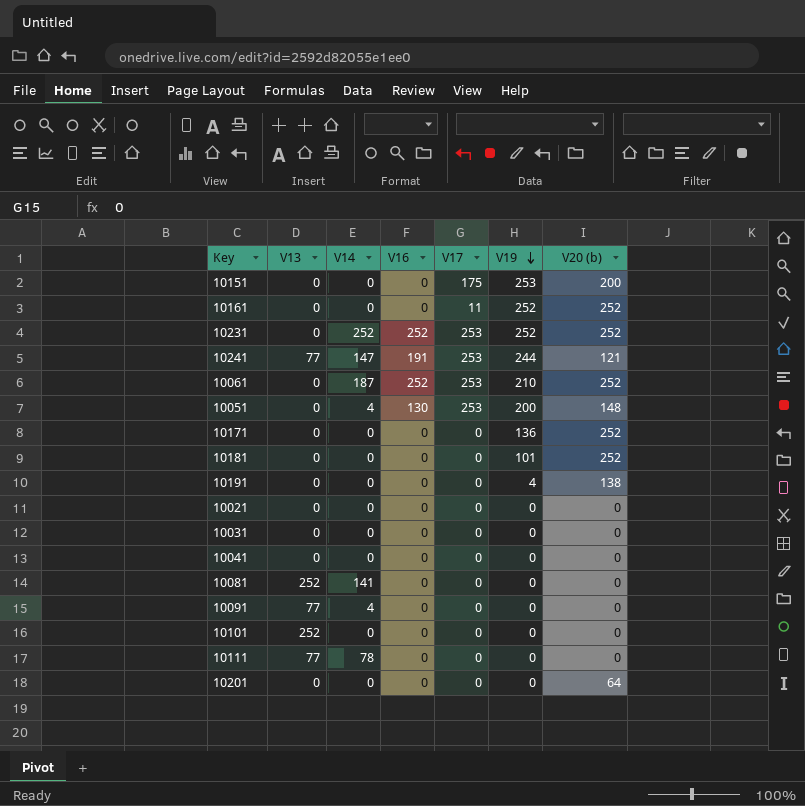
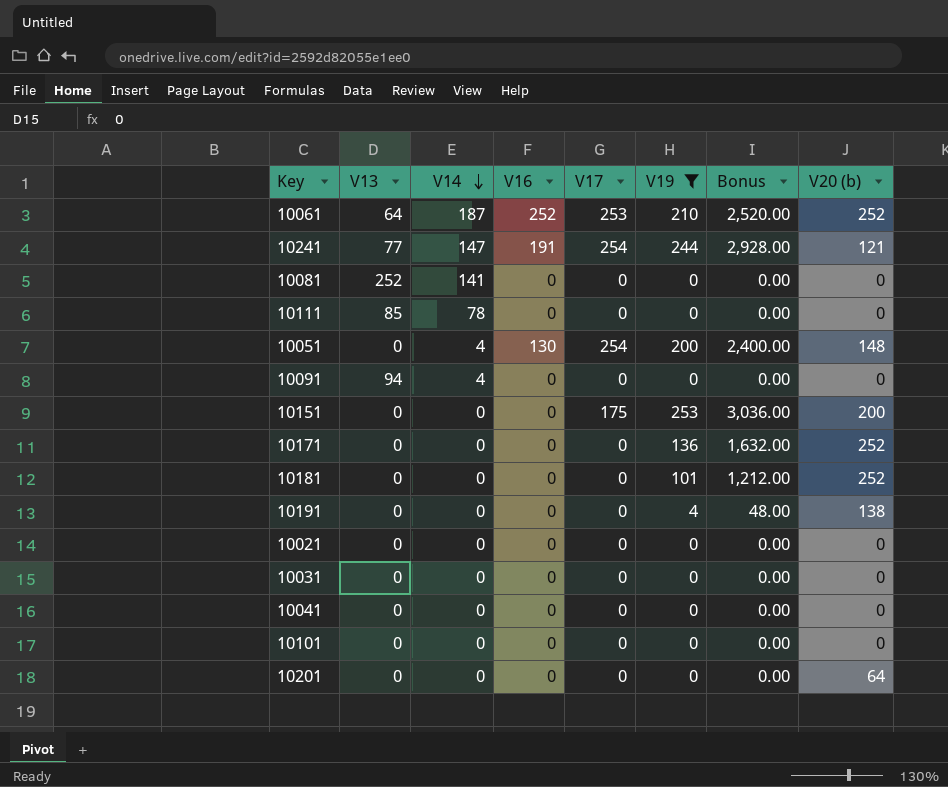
filter: none -> V19 != 252
row order: V19 descending -> V14 descending
column Bonus | formula: none -> [V19] * 12
10061 | V13: 0 -> 64
10241 | V17: 253 -> 254
10111 | V13: 77 -> 85
10051 | V17: 253 -> 254
10091 | V13: 77 -> 94
10101 | V13: 252 -> 0

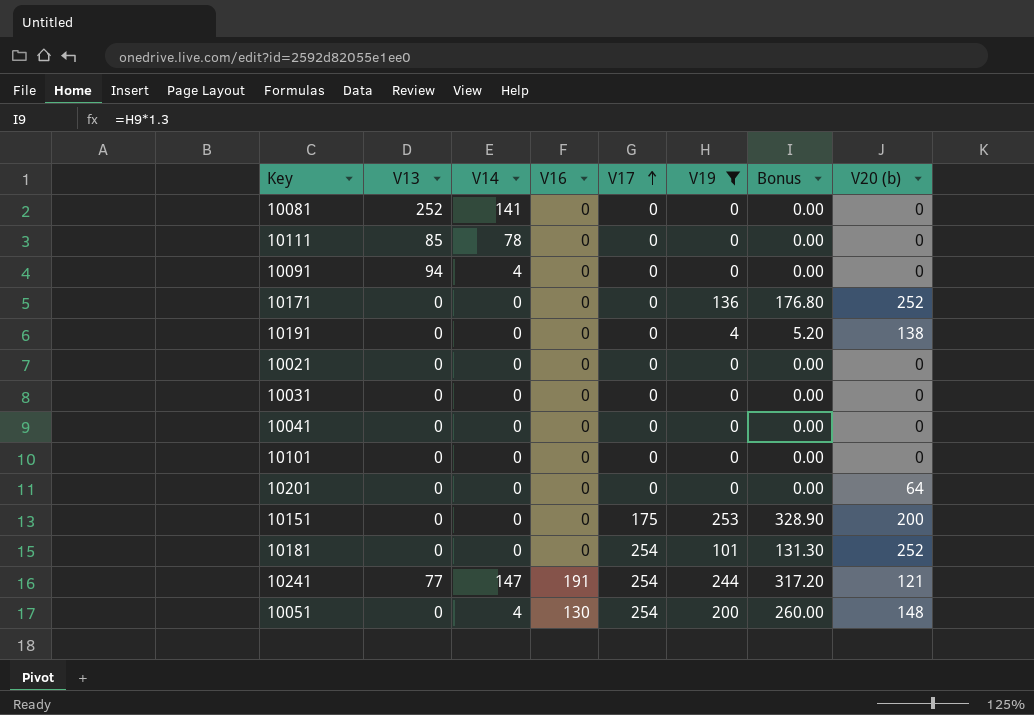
row order: V14 descending -> V17 ascending
column Bonus | formula: [V19] * 12 -> [V19] * 1.3
row 10061: 64 | 187 | 252 | 253 | 210 | 2,520.00 | 252 -> none
10181 | V17: 0 -> 254

